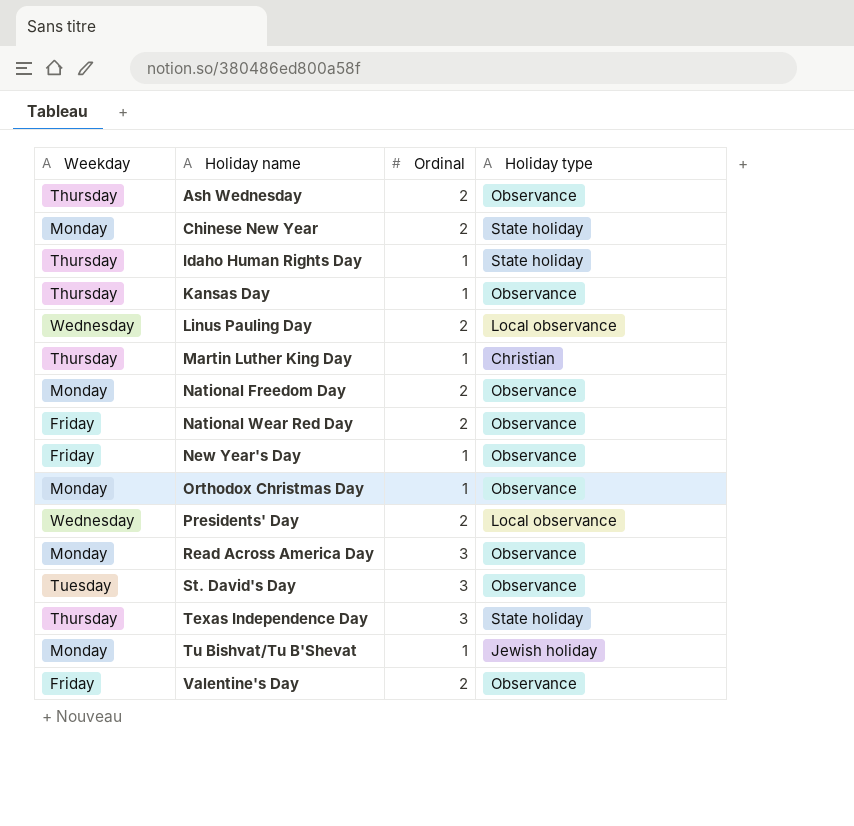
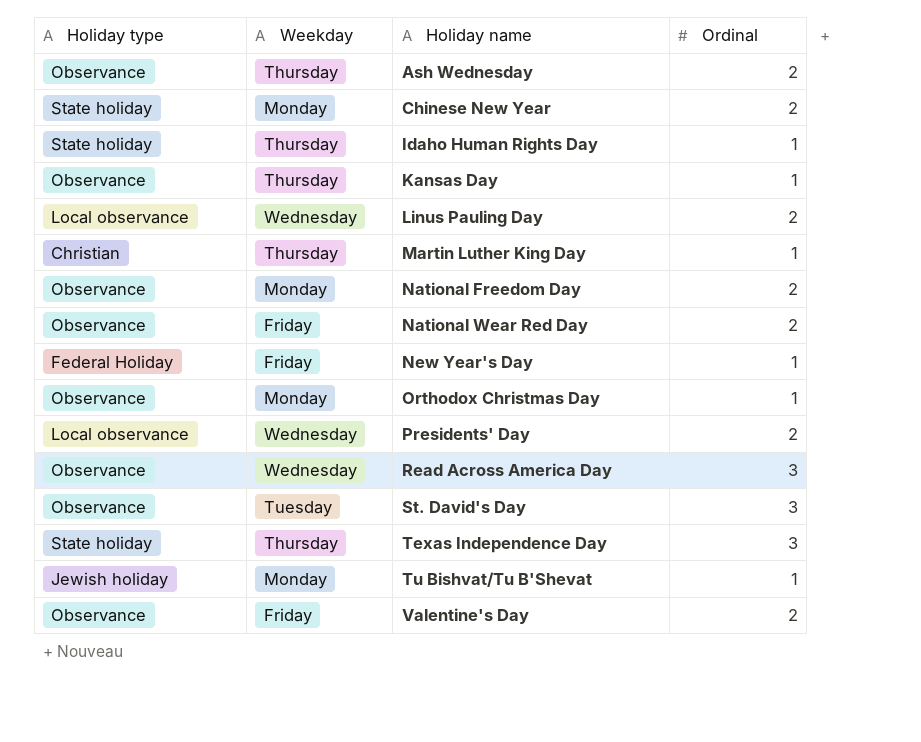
column Holiday type | position: 4 -> 1
New Year's Day | Holiday type: Observance -> Federal Holiday
Read Across America Day | Weekday: Monday -> Wednesday

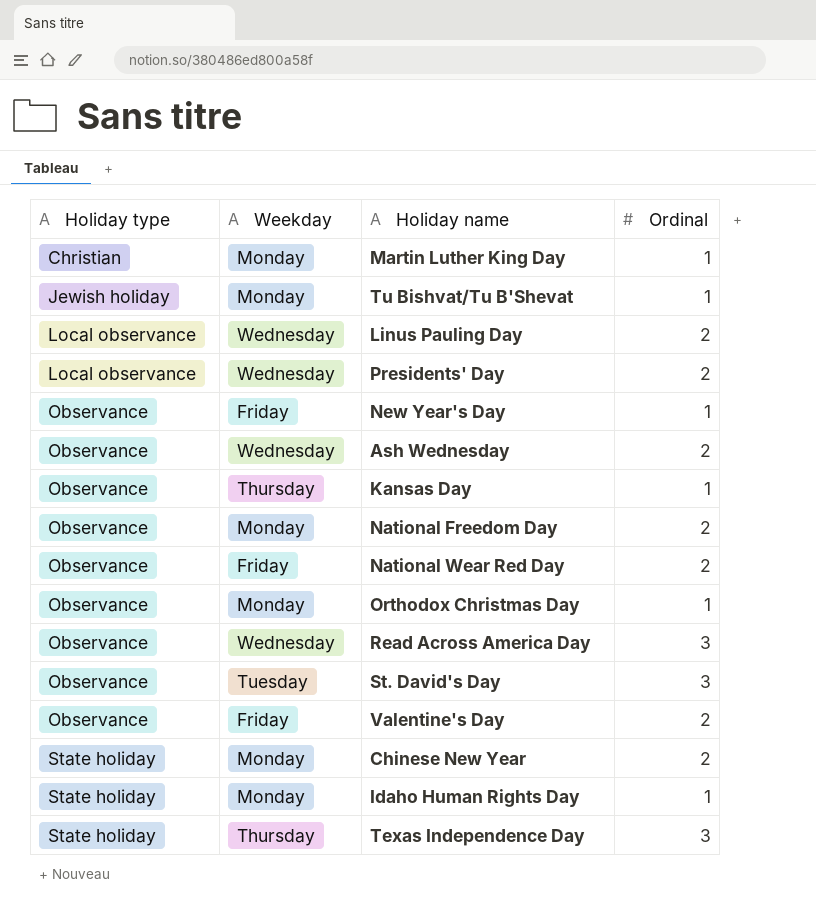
row order: Holiday name ascending -> Holiday type ascending
Martin Luther King Day | Weekday: Thursday -> Monday
New Year's Day | Holiday type: Federal Holiday -> Observance
Ash Wednesday | Weekday: Thursday -> Wednesday
Idaho Human Rights Day | Weekday: Thursday -> Monday

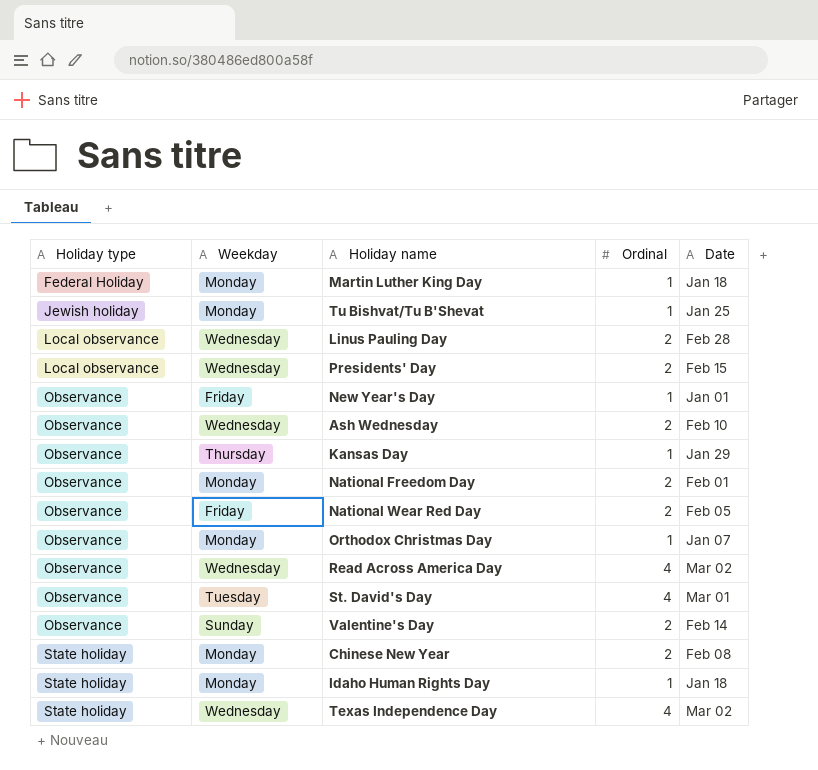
column Date | position: none -> 5
Martin Luther King Day | Holiday type: Christian -> Federal Holiday
Read Across America Day | Ordinal: 3 -> 4
St. David's Day | Ordinal: 3 -> 4
Valentine's Day | Weekday: Friday -> Sunday
Texas Independence Day | Weekday: Thursday -> Wednesday
Texas Independence Day | Ordinal: 3 -> 4

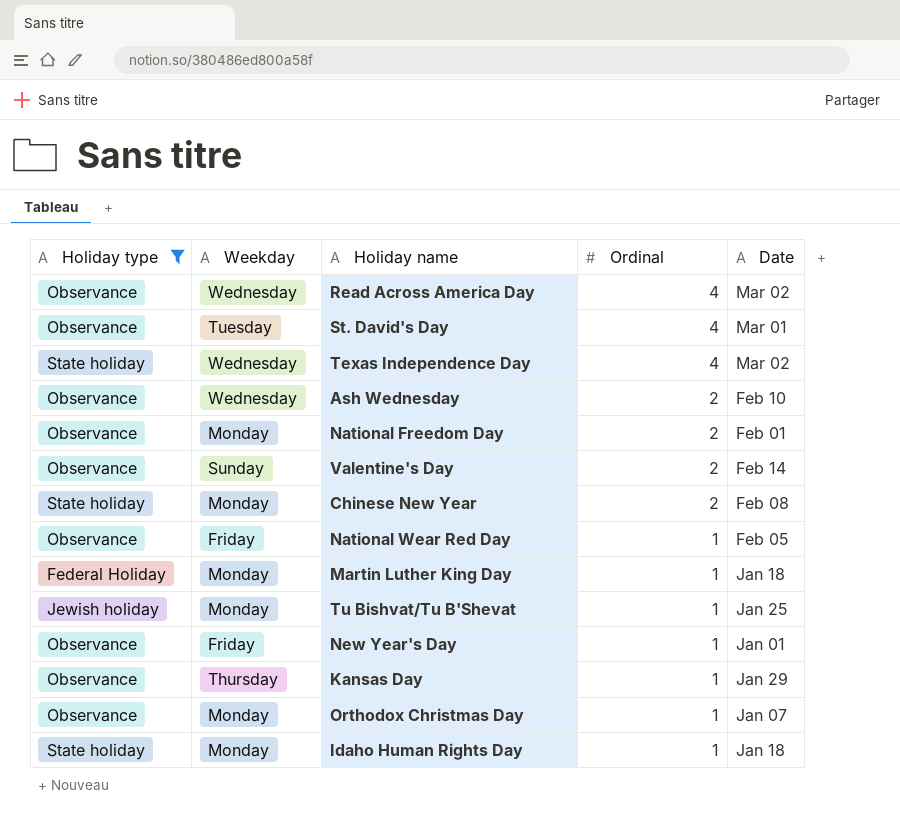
filter: none -> Holiday type != Local observance
row order: Holiday type ascending -> Ordinal descending
National Wear Red Day | Ordinal: 2 -> 1

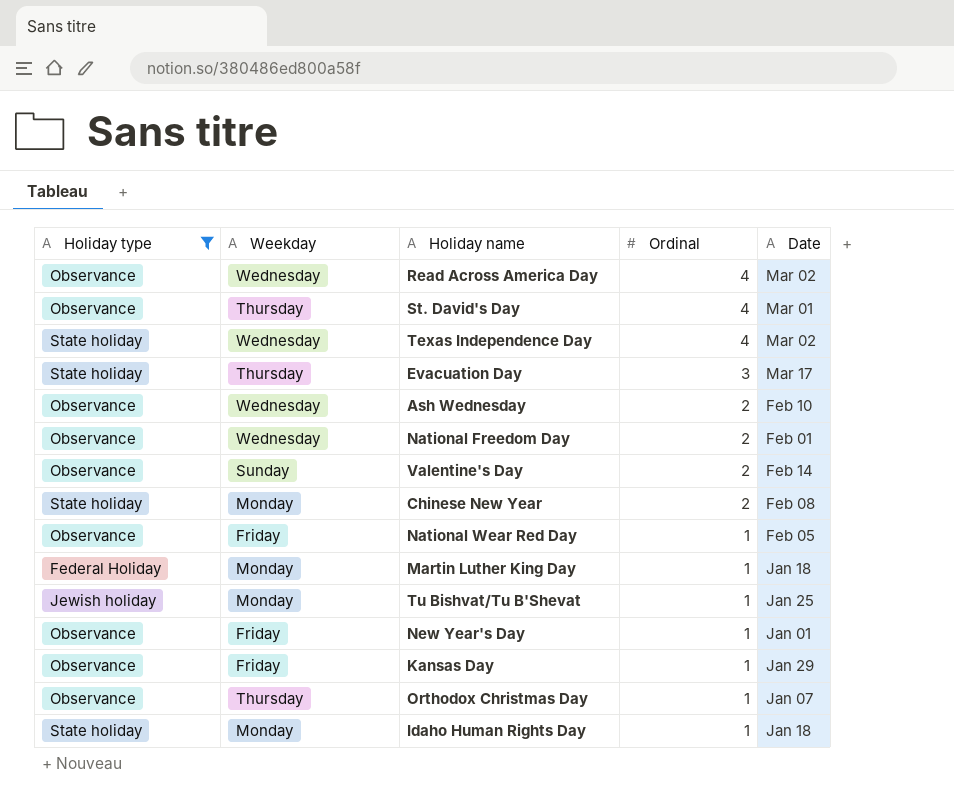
St. David's Day | Weekday: Tuesday -> Thursday
row Evacuation Day: none -> State holiday | Thursday | 3 | Mar 17
National Freedom Day | Weekday: Monday -> Wednesday
Kansas Day | Weekday: Thursday -> Friday
Orthodox Christmas Day | Weekday: Monday -> Thursday

